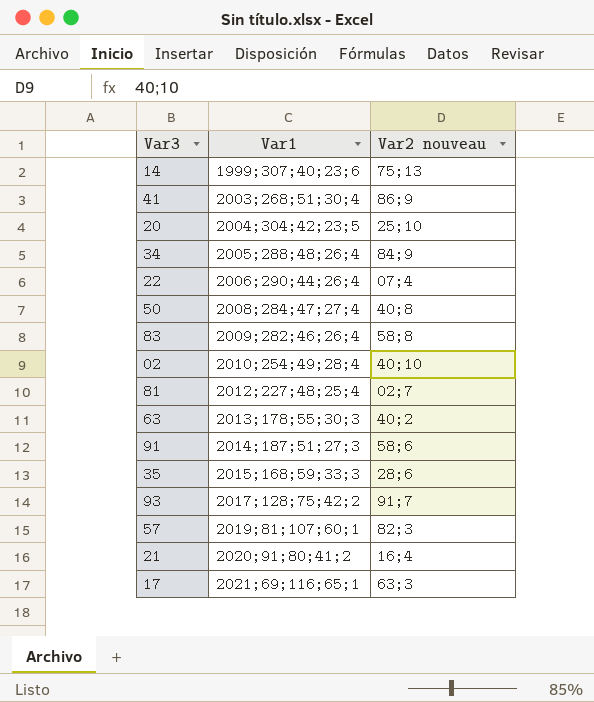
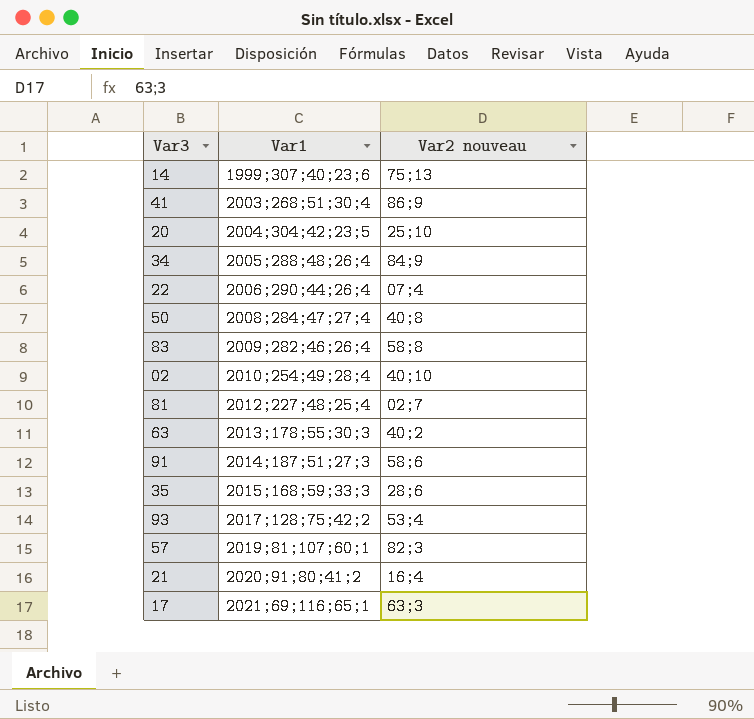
93 | Var2 nouveau: 91;7 -> 53;4

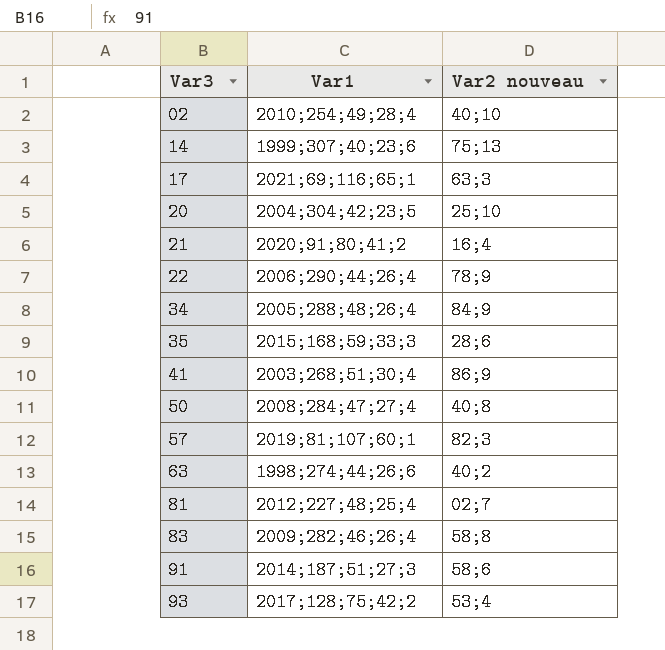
row order: Var1 ascending -> Var3 ascending
22 | Var2 nouveau: 07;4 -> 78;9
63 | Var1: 2013;178;55;30;3 -> 1998;274;44;26;6

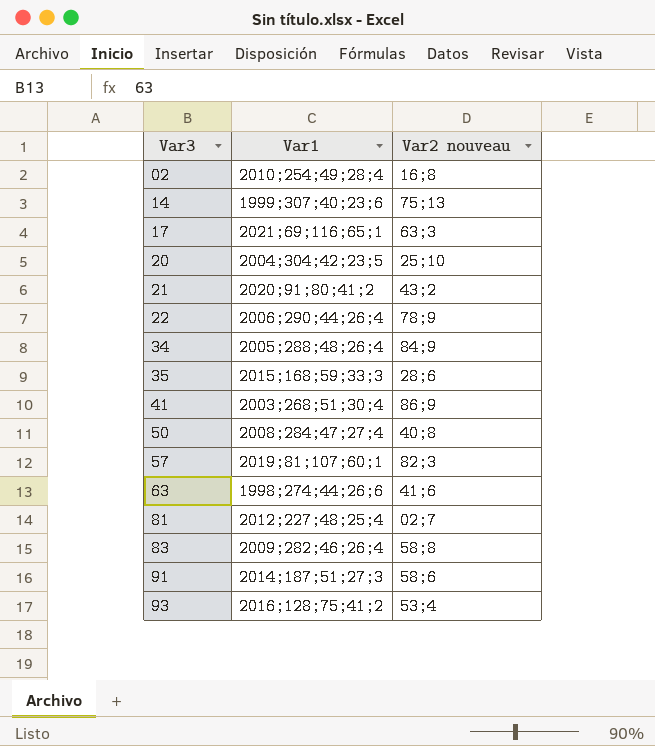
02 | Var2 nouveau: 40;10 -> 16;8
21 | Var2 nouveau: 16;4 -> 43;2
63 | Var2 nouveau: 40;2 -> 41;6
93 | Var1: 2017;128;75;42;2 -> 2016;128;75;41;2

